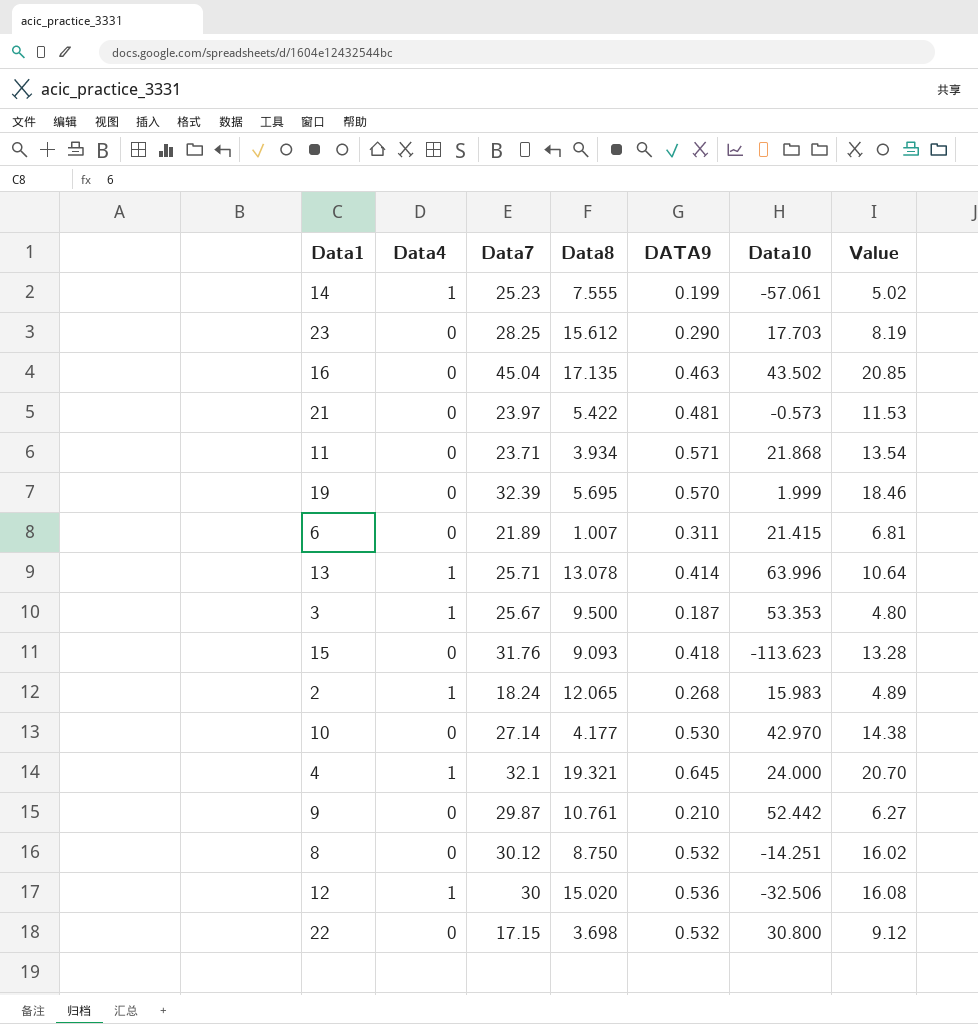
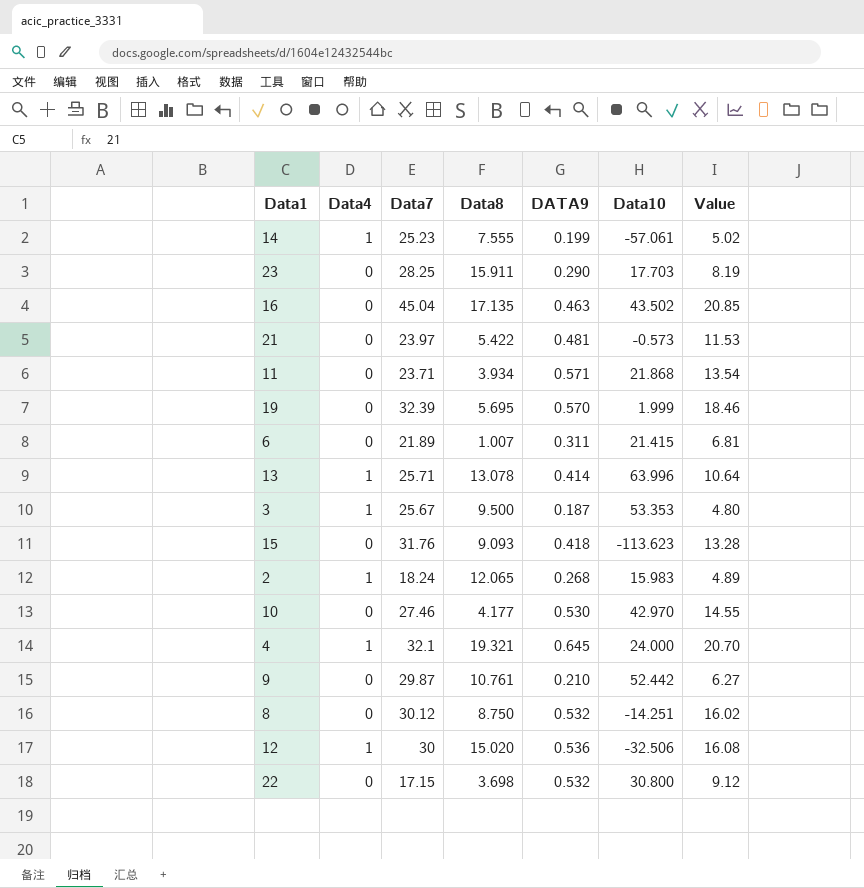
23 | Data8: 15.612 -> 15.911
10 | Data7: 27.14 -> 27.46
10 | Value: 14.38 -> 14.55

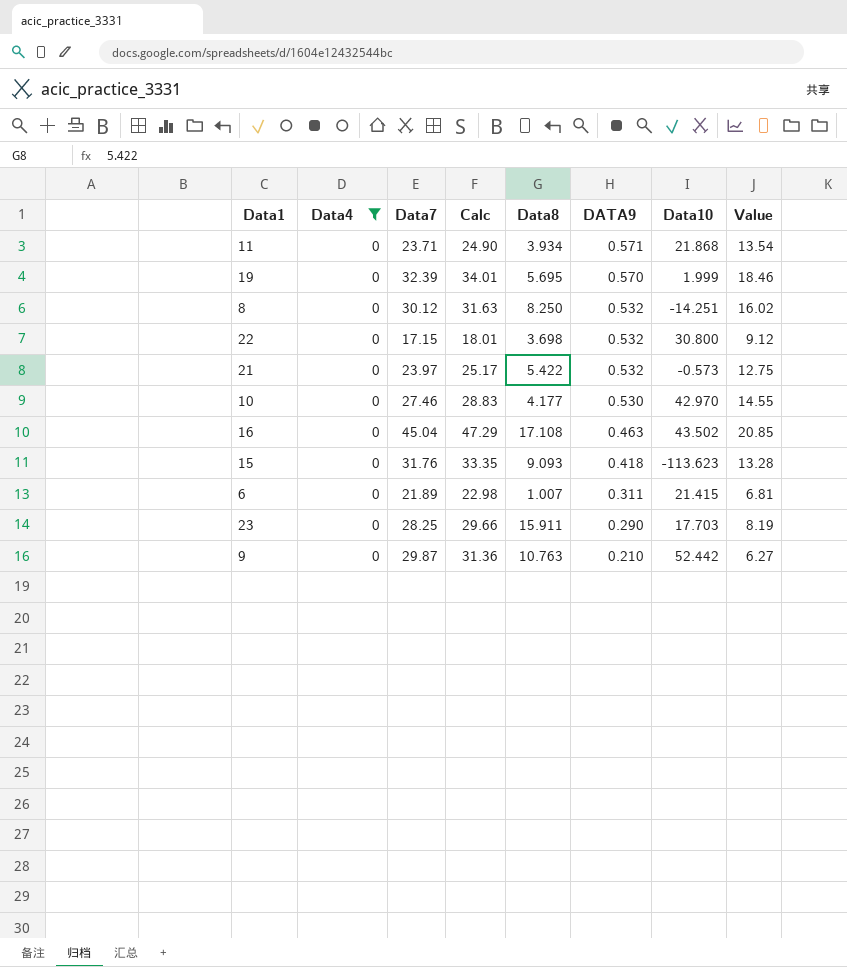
filter: none -> Data4 = 0
row order: none -> DATA9 descending
column Calc | formula: none -> [Data7] * 1.05
8 | Data8: 8.750 -> 8.250
21 | DATA9: 0.481 -> 0.532
21 | Value: 11.53 -> 12.75
16 | Data8: 17.135 -> 17.108
9 | Data8: 10.761 -> 10.763

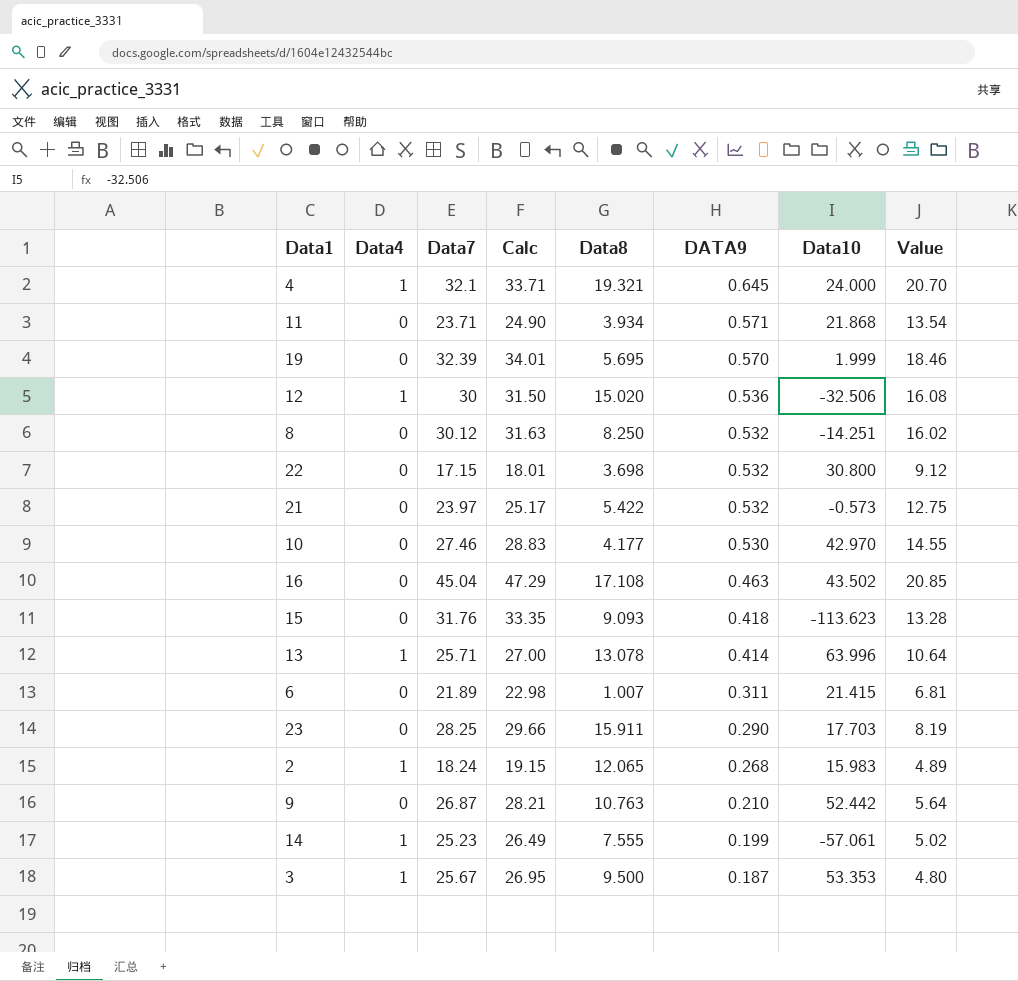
filter: Data4 = 0 -> none
9 | Data7: 29.87 -> 26.87
9 | Calc: 31.36 -> 28.21
9 | Value: 6.27 -> 5.64

